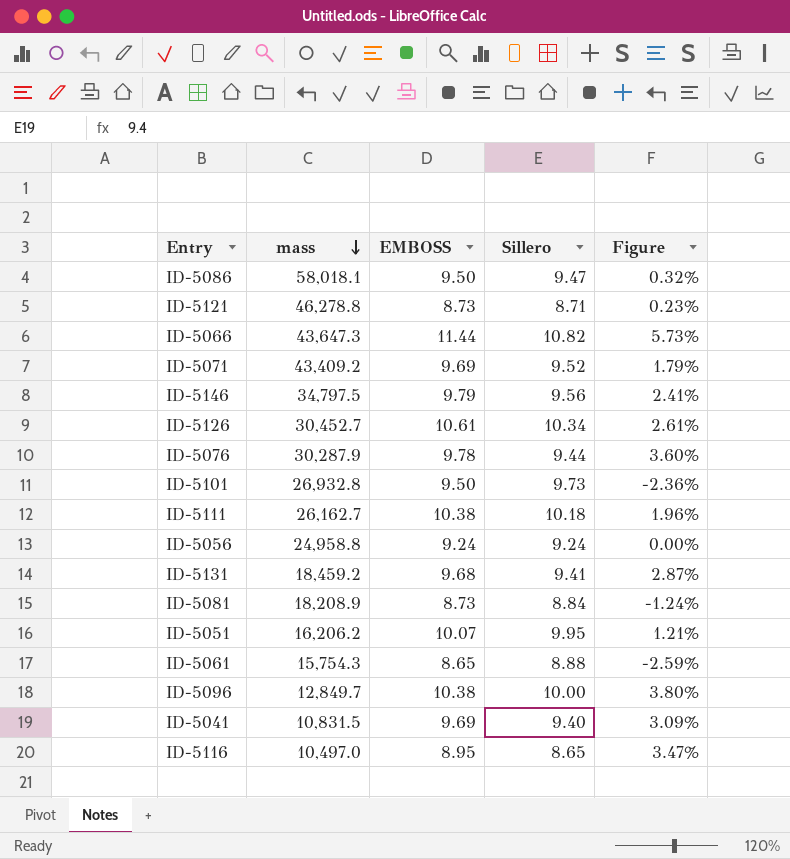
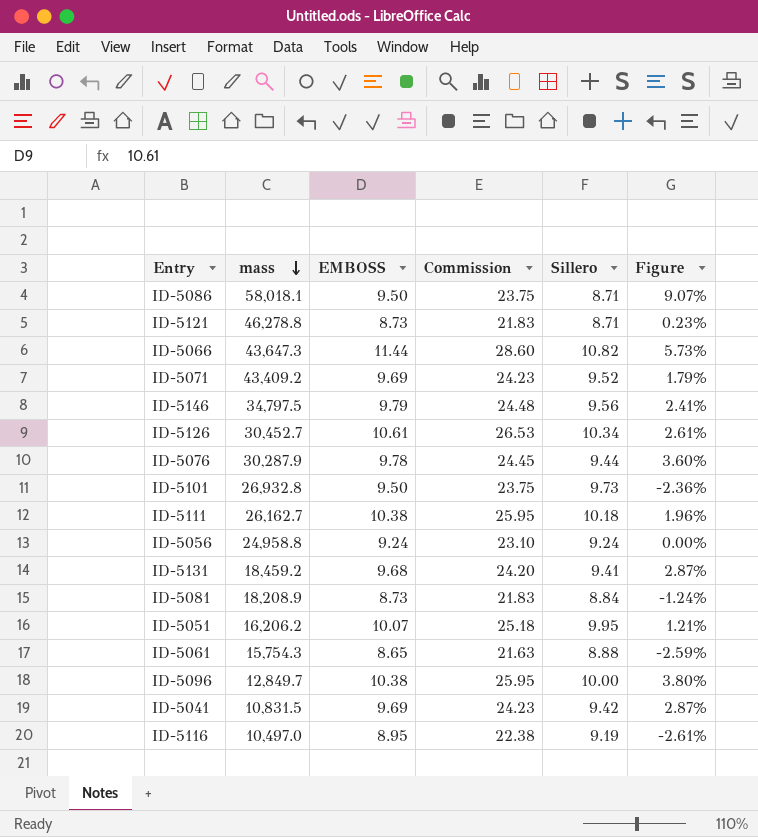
column Commission | formula: none -> [EMBOSS] * 2.5
ID-5086 | Sillero: 9.47 -> 8.71
ID-5086 | Figure: 0.32% -> 9.07%
ID-5041 | Sillero: 9.40 -> 9.42
ID-5041 | Figure: 3.09% -> 2.87%
ID-5116 | Sillero: 8.65 -> 9.19
ID-5116 | Figure: 3.47% -> -2.61%

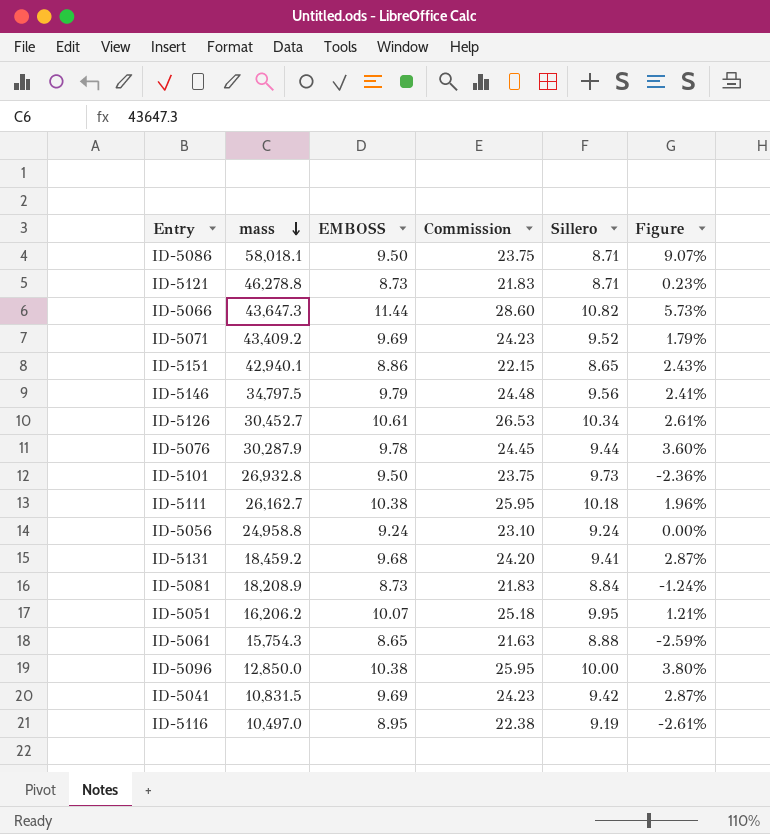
row ID-5151: none -> 42,940.1 | 8.86 | 22.15 | 8.65 | 2.43%
ID-5096 | mass: 12,849.7 -> 12,850.0

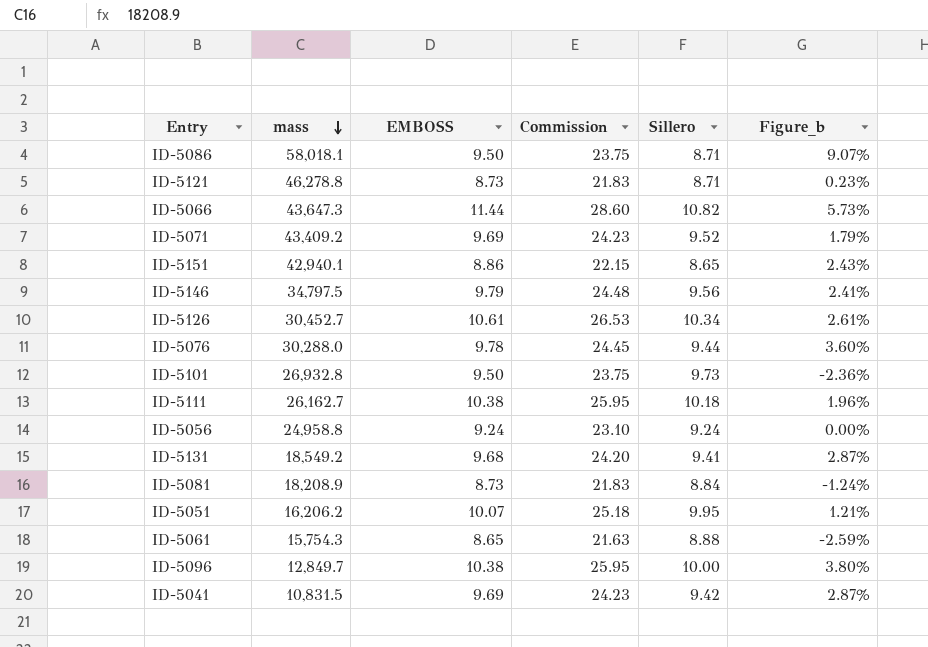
column name: Figure -> Figure_b
row ID-5116: 10,497.0 | 8.95 | 22.38 | 9.19 | -2.61% -> none
ID-5076 | mass: 30,287.9 -> 30,288.0
ID-5131 | mass: 18,459.2 -> 18,549.2
ID-5096 | mass: 12,850.0 -> 12,849.7

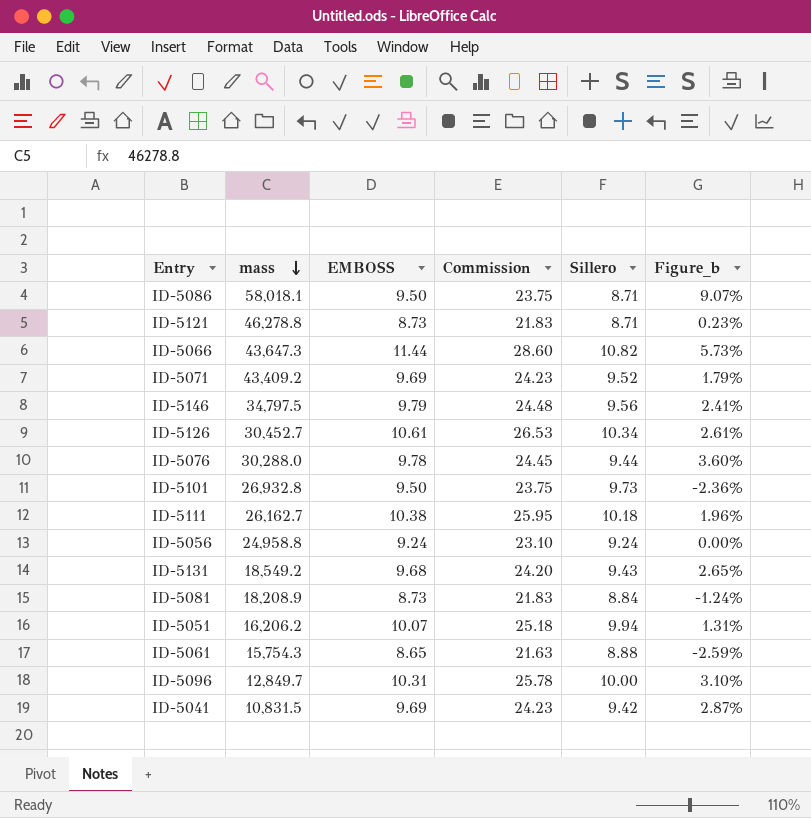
row ID-5151: 42,940.1 | 8.86 | 22.15 | 8.65 | 2.43% -> none
ID-5131 | Sillero: 9.41 -> 9.43
ID-5131 | Figure_b: 2.87% -> 2.65%
ID-5051 | Sillero: 9.95 -> 9.94
ID-5051 | Figure_b: 1.21% -> 1.31%
ID-5096 | EMBOSS: 10.38 -> 10.31
ID-5096 | Commission: 25.95 -> 25.78
ID-5096 | Figure_b: 3.80% -> 3.10%

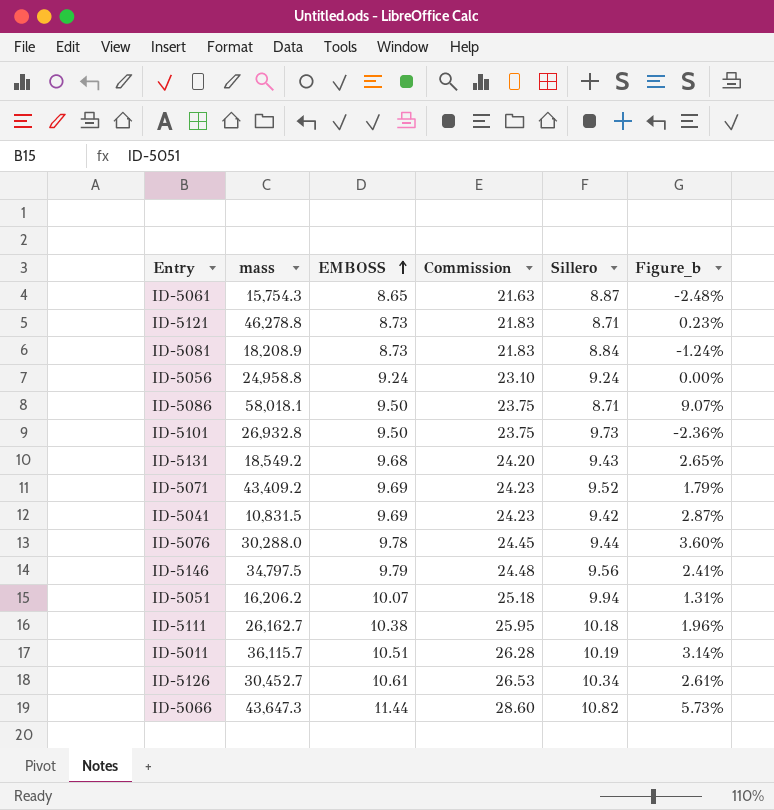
row order: mass descending -> EMBOSS ascending
row ID-5096: 12,849.7 | 10.31 | 25.78 | 10.00 | 3.10% -> none
ID-5061 | Sillero: 8.88 -> 8.87
ID-5061 | Figure_b: -2.59% -> -2.48%
row ID-5011: none -> 36,115.7 | 10.51 | 26.28 | 10.19 | 3.14%

